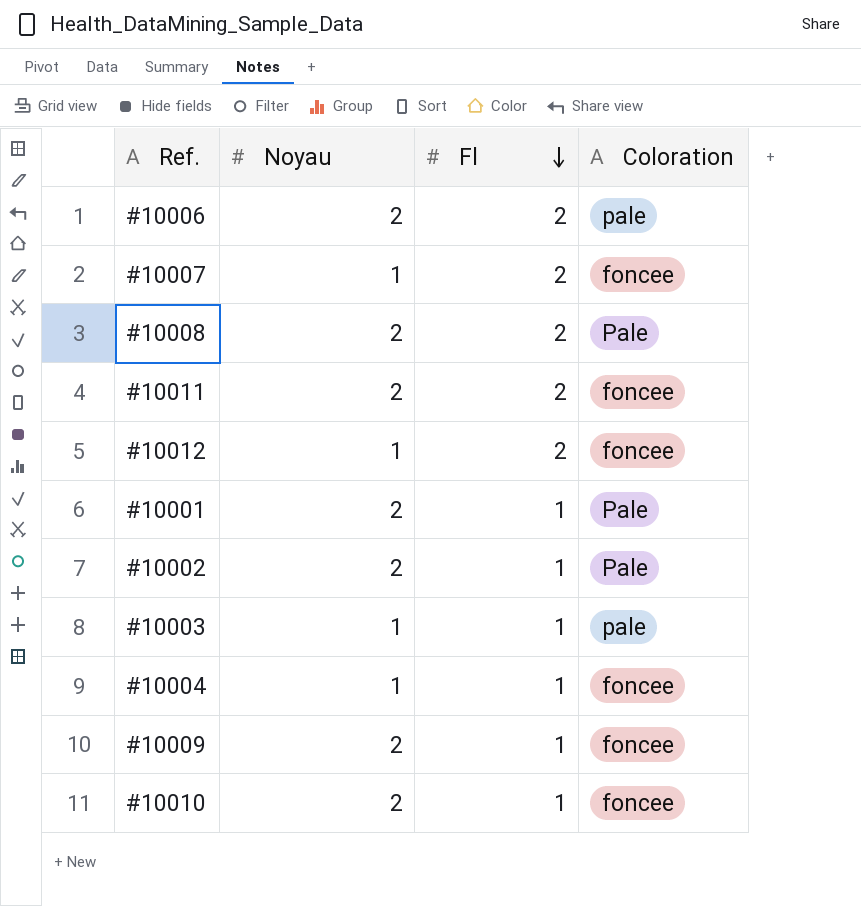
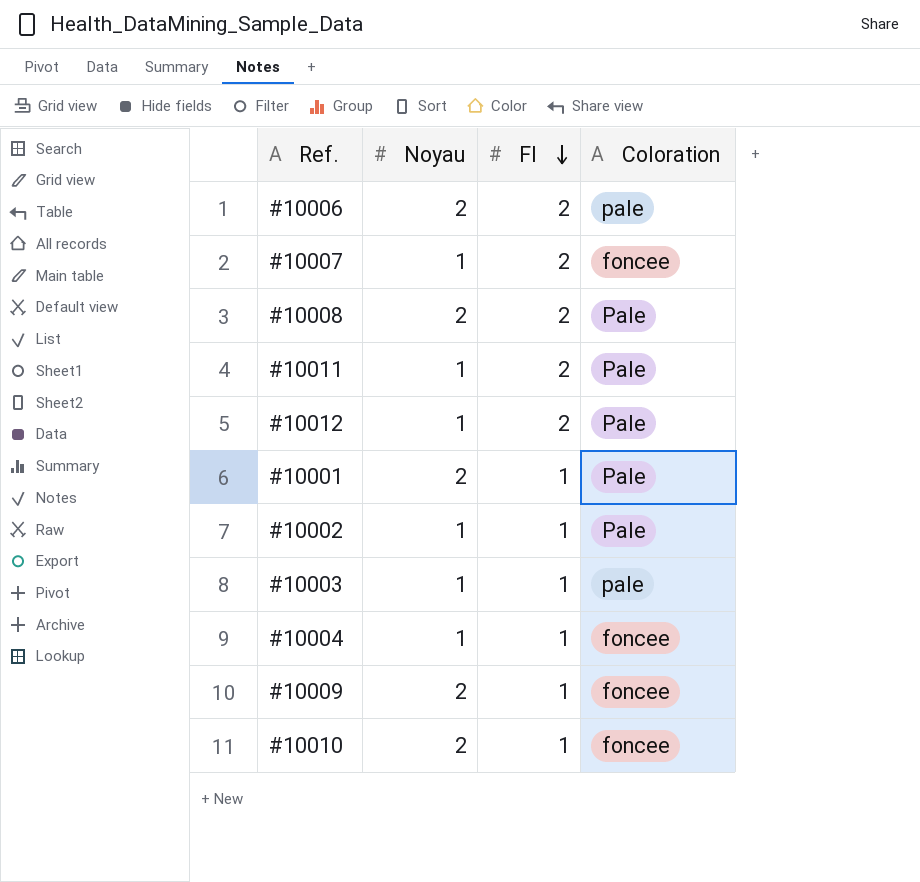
#10011 | Noyau: 2 -> 1
#10011 | Coloration: foncee -> Pale
#10012 | Coloration: foncee -> Pale
#10002 | Noyau: 2 -> 1

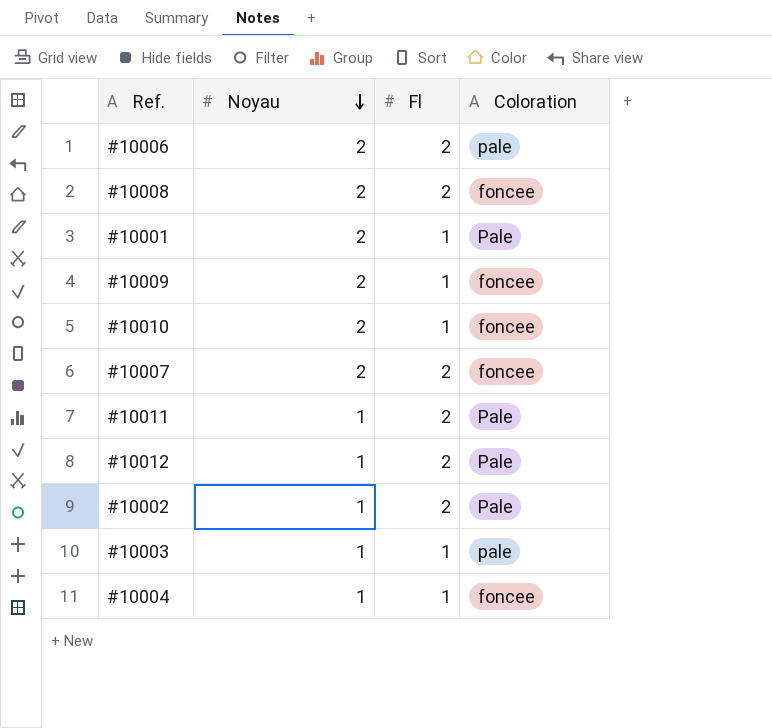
row order: Fl descending -> Noyau descending
#10008 | Coloration: Pale -> foncee
#10007 | Noyau: 1 -> 2
#10002 | Fl: 1 -> 2

